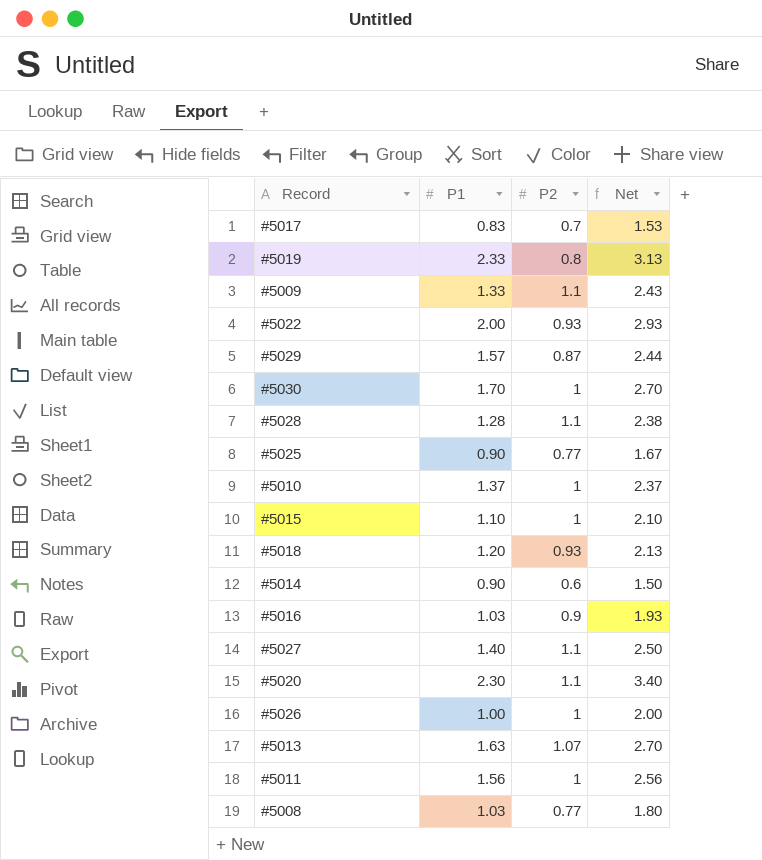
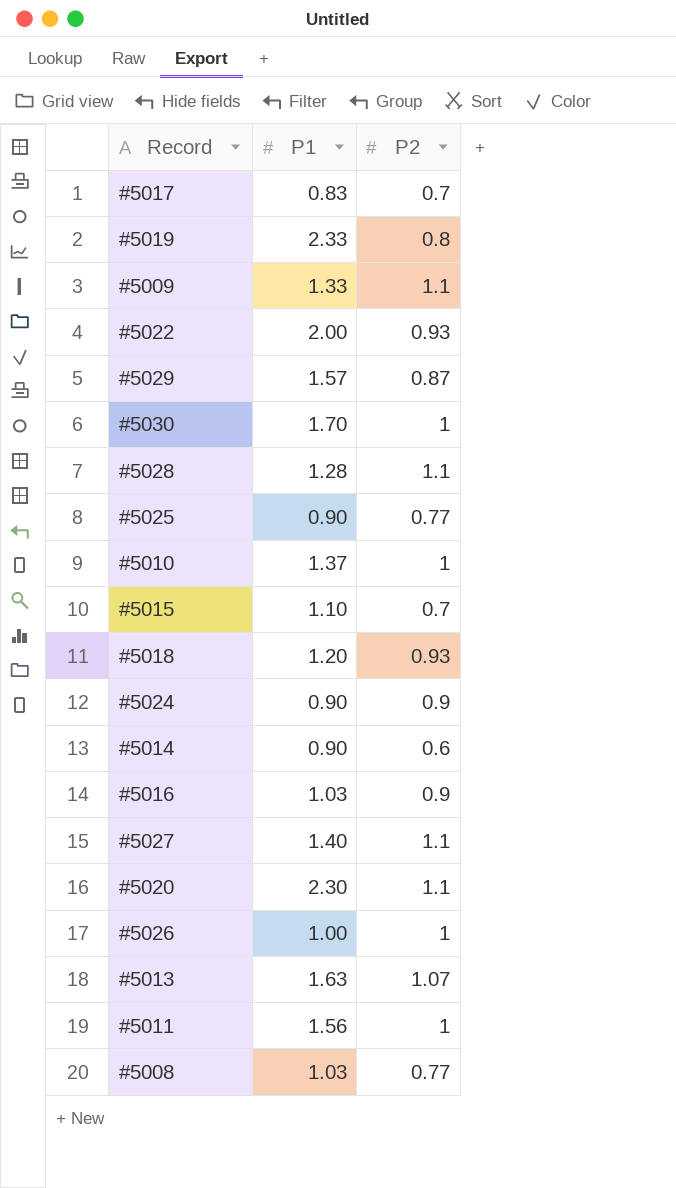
column Net | formula: [P1] + [P2] -> none
#5015 | P2: 1 -> 0.7
row #5024: none -> 0.90 | 0.9

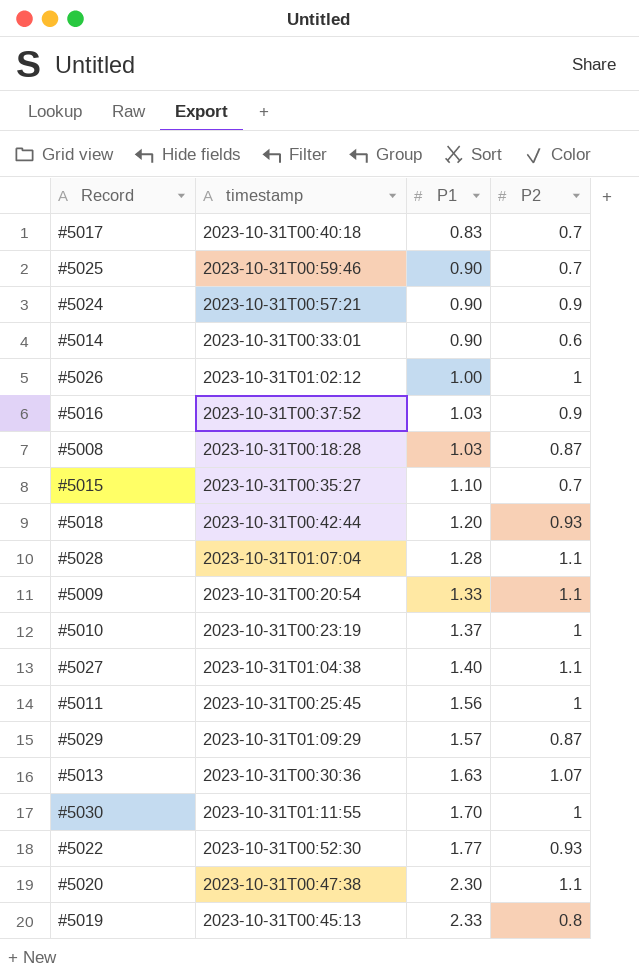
row order: none -> P1 ascending
column timestamp | position: none -> 2
#5025 | P2: 0.77 -> 0.7
#5008 | P2: 0.77 -> 0.87
#5022 | P1: 2.00 -> 1.77

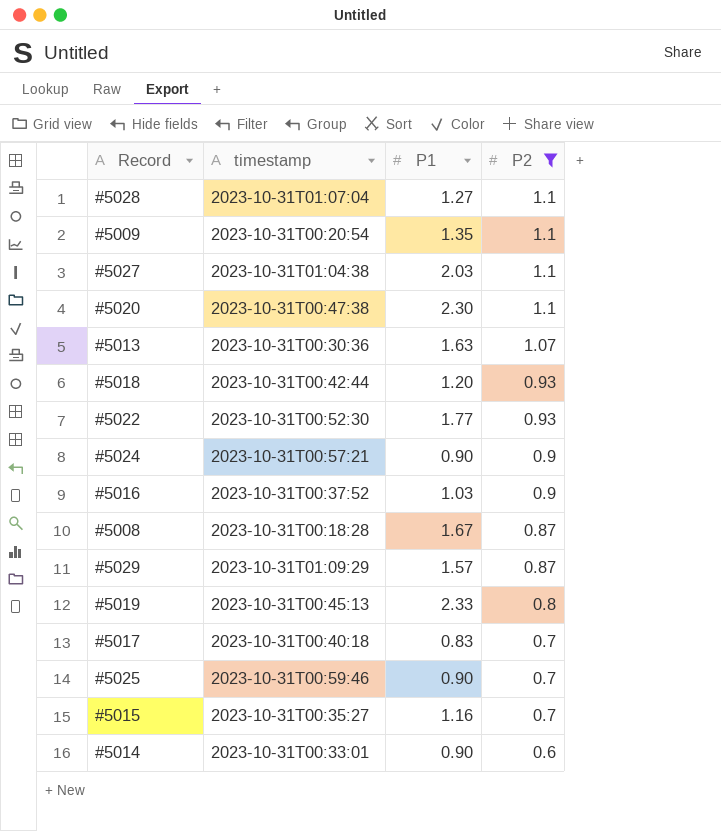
filter: none -> P2 != 1
row order: P1 ascending -> P2 descending
#5028 | P1: 1.28 -> 1.27
#5009 | P1: 1.33 -> 1.35
#5027 | P1: 1.40 -> 2.03
#5008 | P1: 1.03 -> 1.67
#5015 | P1: 1.10 -> 1.16

